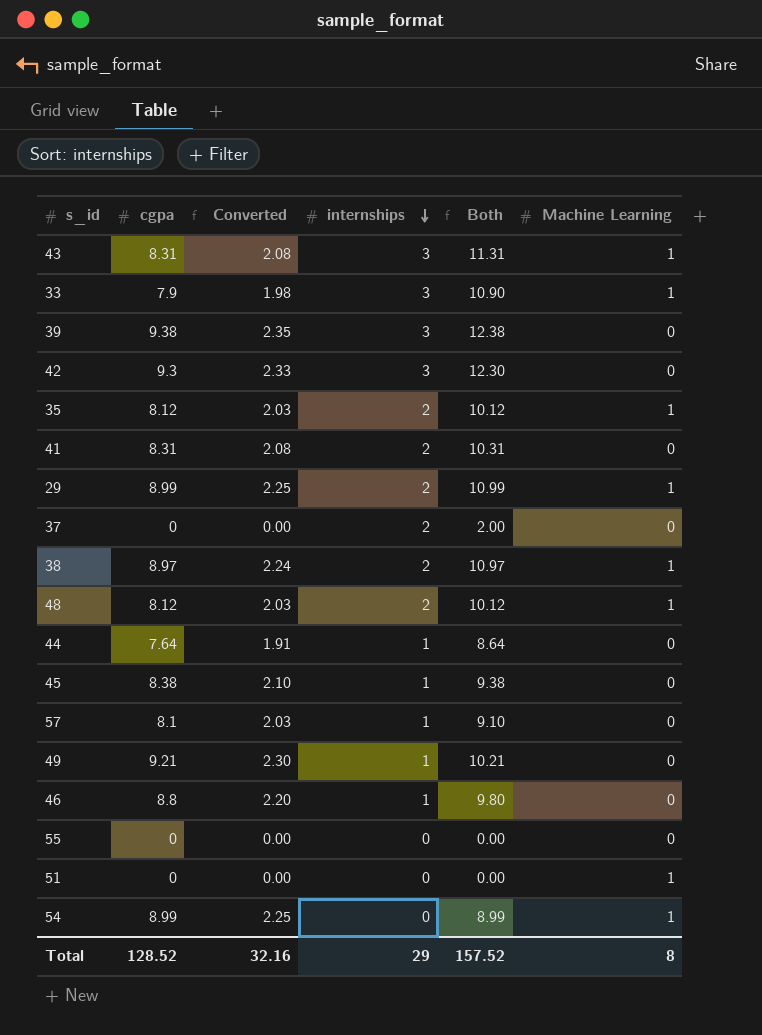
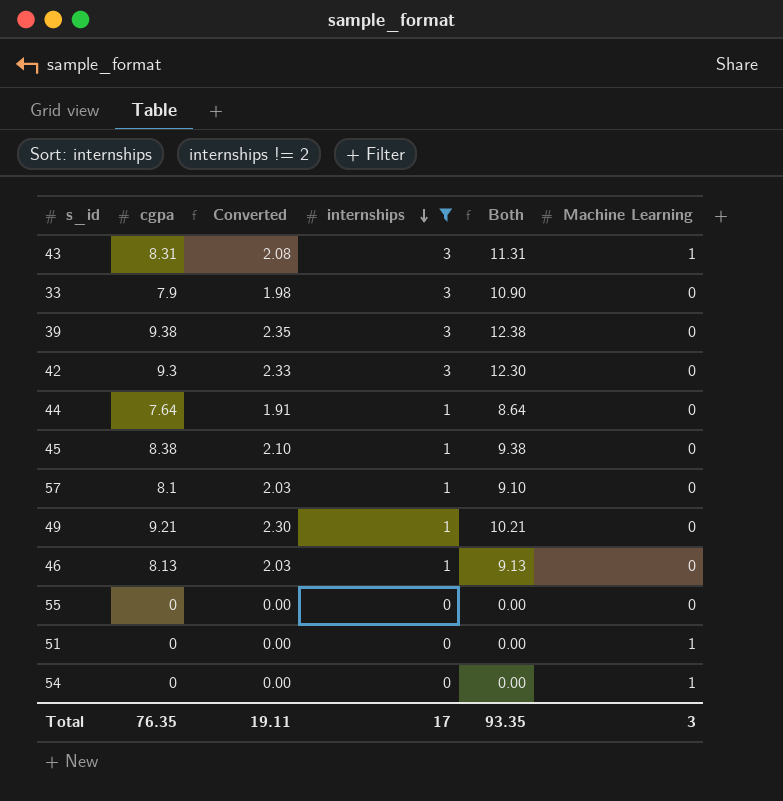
filter: none -> internships != 2
33 | Machine Learning: 1 -> 0
46 | cgpa: 8.8 -> 8.13
46 | Converted: 2.20 -> 2.03
46 | Both: 9.80 -> 9.13
54 | cgpa: 8.99 -> 0
54 | Converted: 2.25 -> 0.00
54 | Both: 8.99 -> 0.00
Total | cgpa: 128.52 -> 76.35
Total | Converted: 32.16 -> 19.11
Total | internships: 29 -> 17
Total | Both: 157.52 -> 93.35
Total | Machine Learning: 8 -> 3

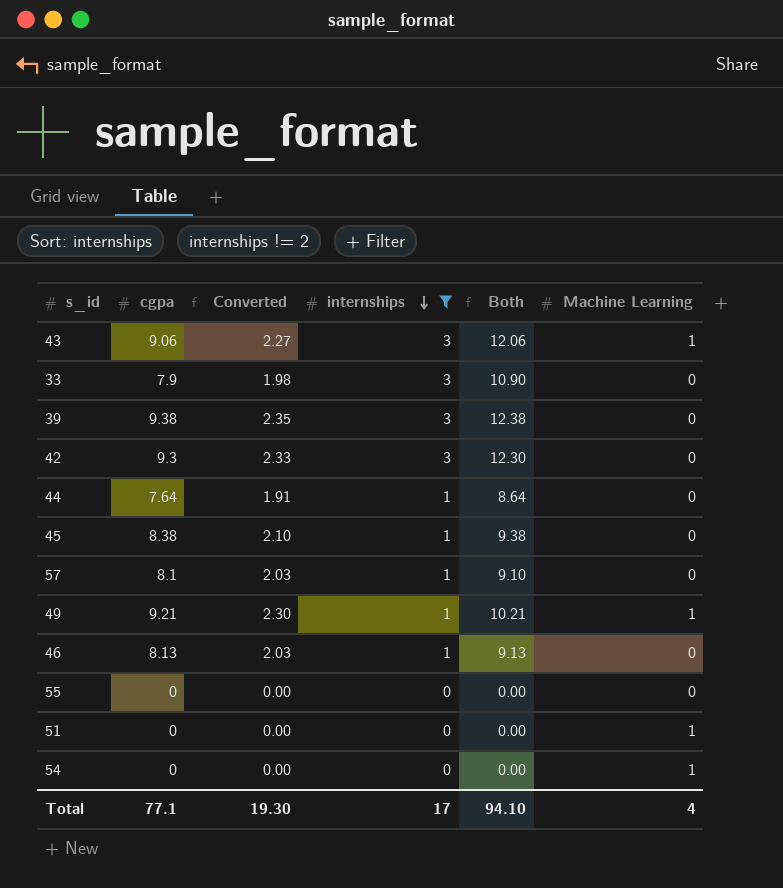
43 | cgpa: 8.31 -> 9.06
43 | Converted: 2.08 -> 2.27
43 | Both: 11.31 -> 12.06
49 | Machine Learning: 0 -> 1
Total | cgpa: 76.35 -> 77.1
Total | Converted: 19.11 -> 19.30
Total | Both: 93.35 -> 94.10
Total | Machine Learning: 3 -> 4

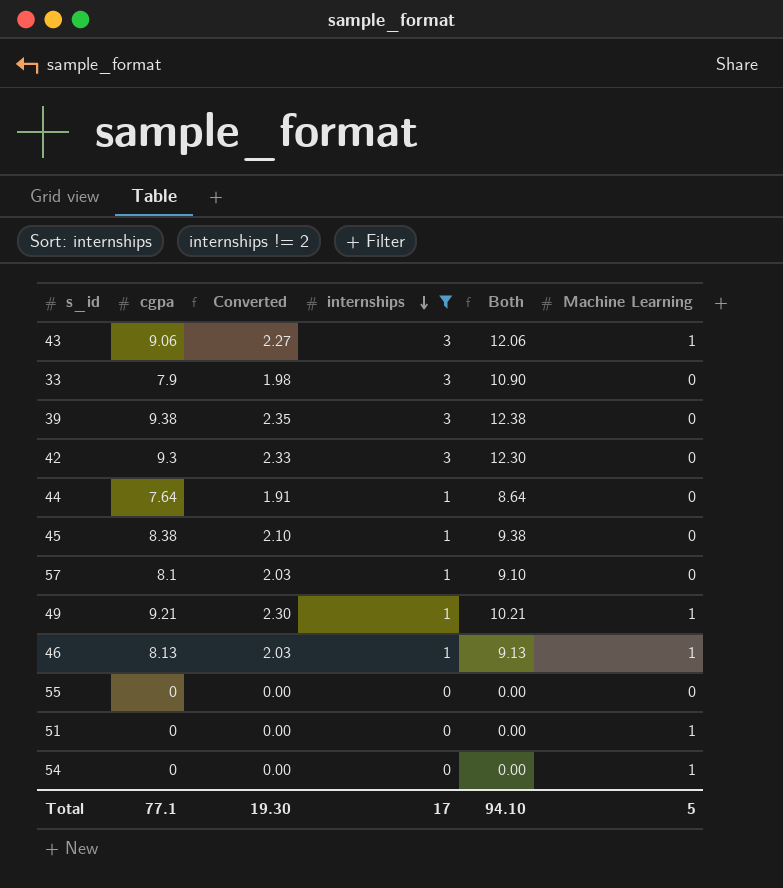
46 | Machine Learning: 0 -> 1
Total | Machine Learning: 4 -> 5

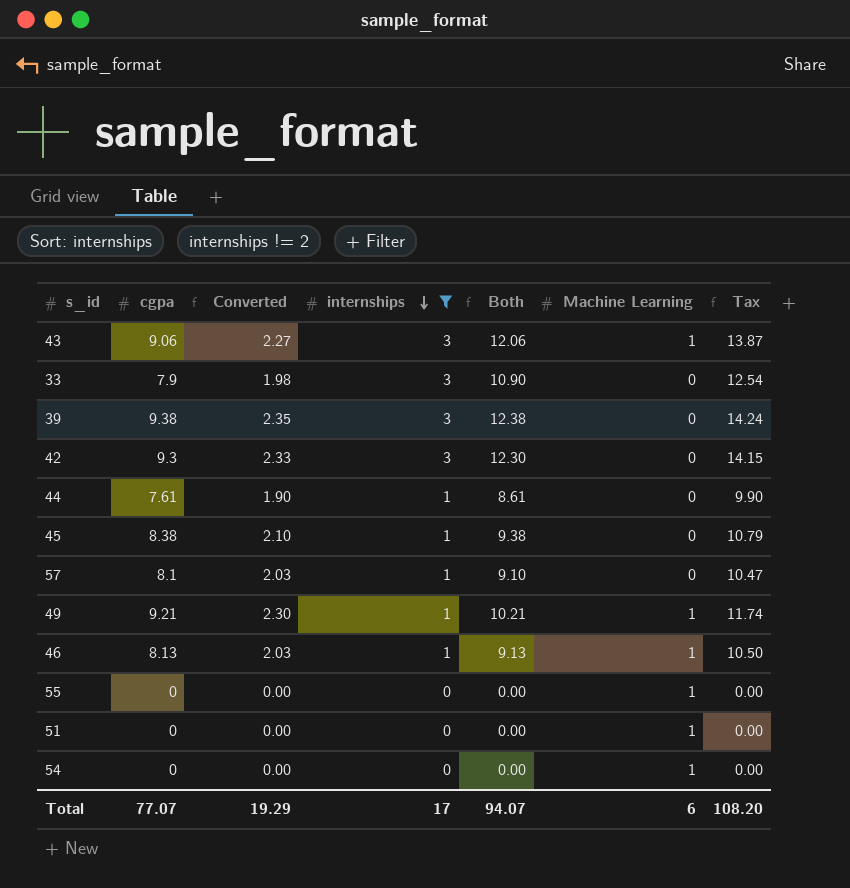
column Tax | formula: none -> [Both] * 1.15
44 | cgpa: 7.64 -> 7.61
44 | Converted: 1.91 -> 1.90
44 | Both: 8.64 -> 8.61
55 | Machine Learning: 0 -> 1
Total | cgpa: 77.1 -> 77.07
Total | Converted: 19.30 -> 19.29
Total | Both: 94.10 -> 94.07
Total | Machine Learning: 5 -> 6

